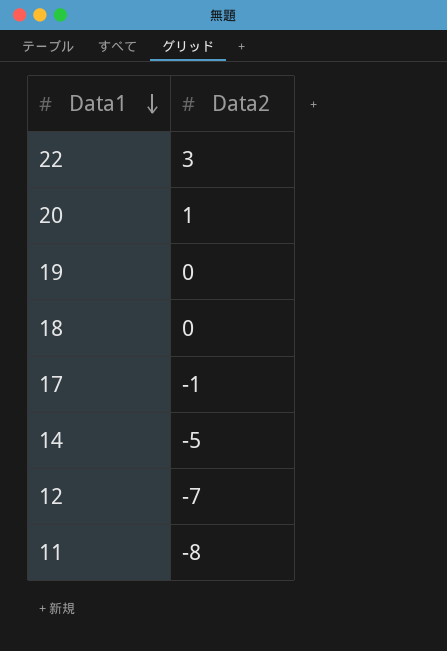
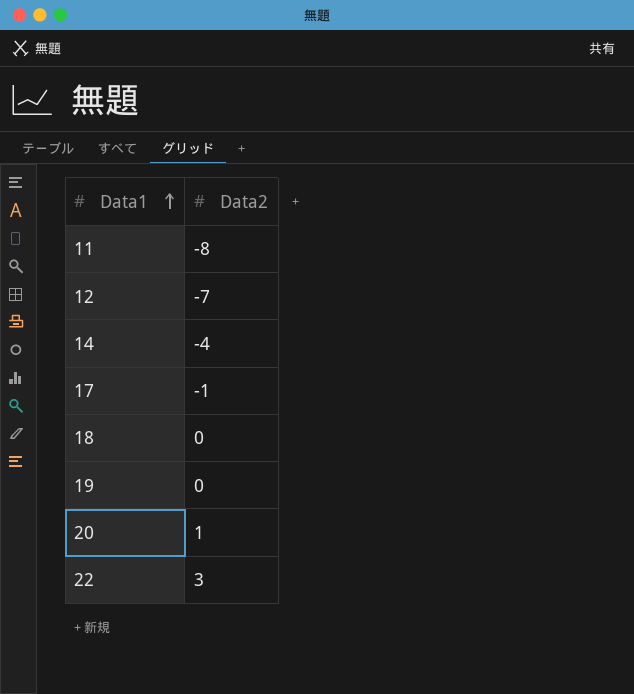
row order: Data1 descending -> Data1 ascending
14 | Data2: -5 -> -4

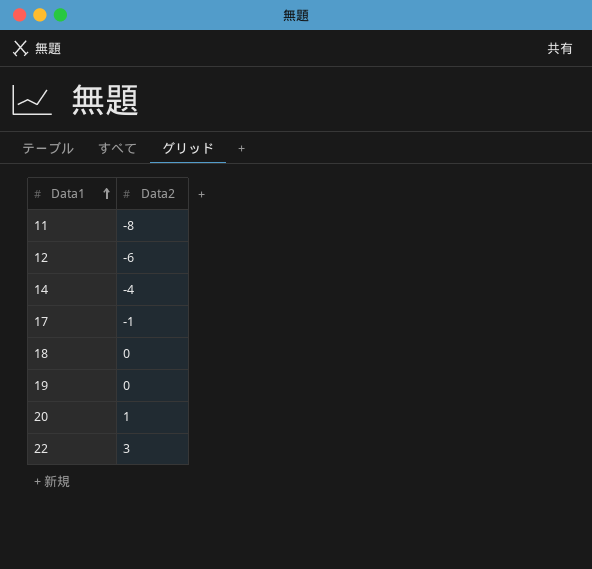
12 | Data2: -7 -> -6

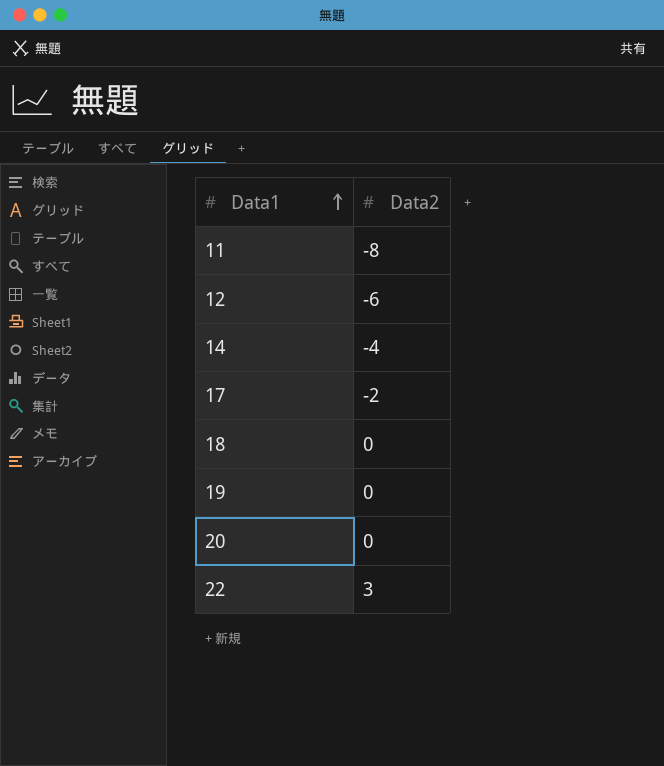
17 | Data2: -1 -> -2
20 | Data2: 1 -> 0

